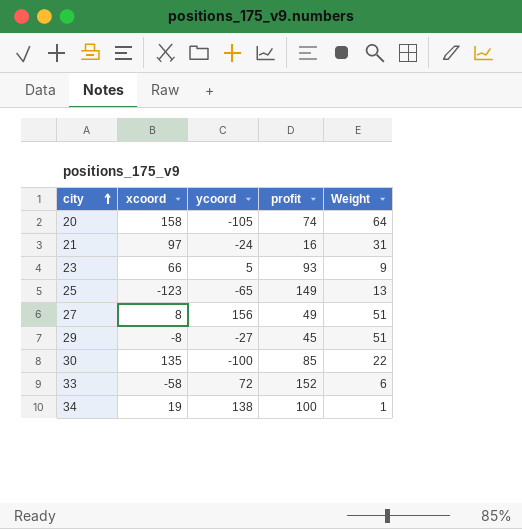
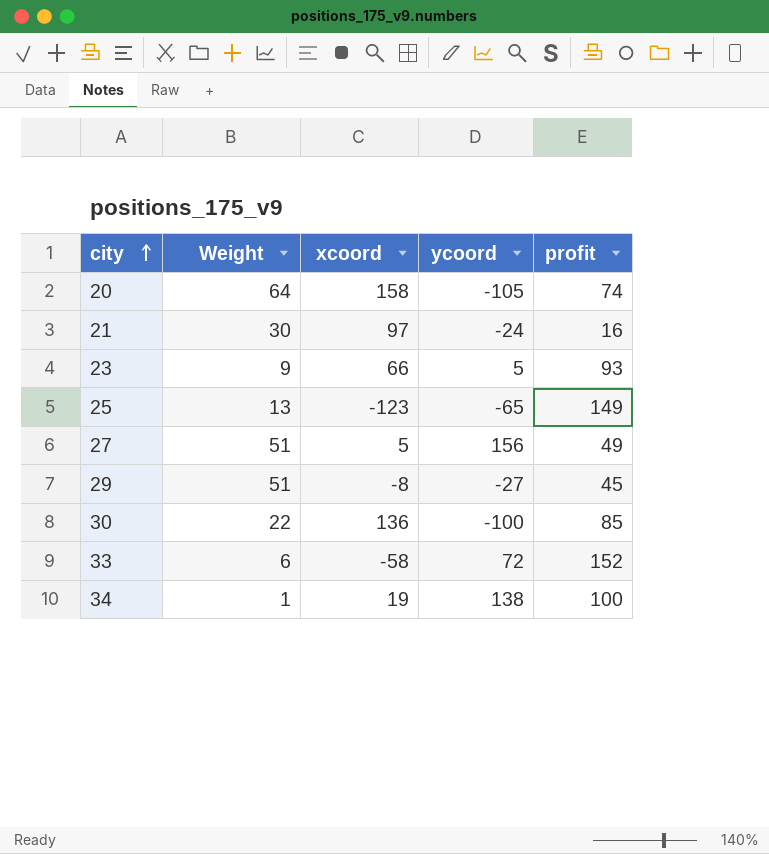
column Weight | position: 5 -> 2
21 | Weight: 31 -> 30
27 | xcoord: 8 -> 5
30 | xcoord: 135 -> 136

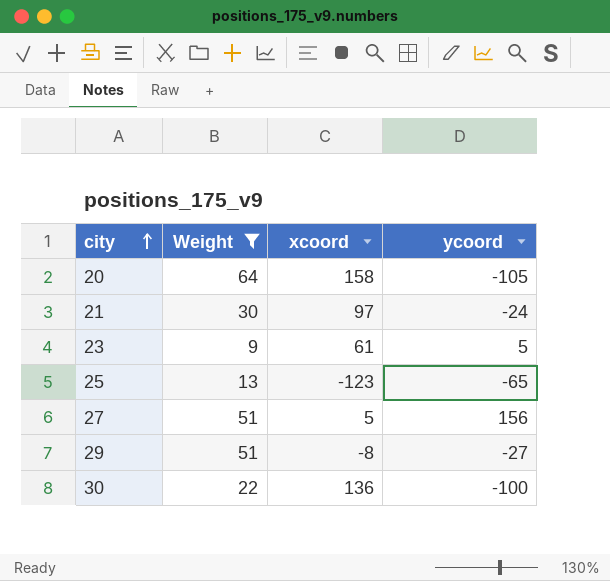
filter: none -> Weight >= 9
column profit | position: 5 -> none
23 | xcoord: 66 -> 61

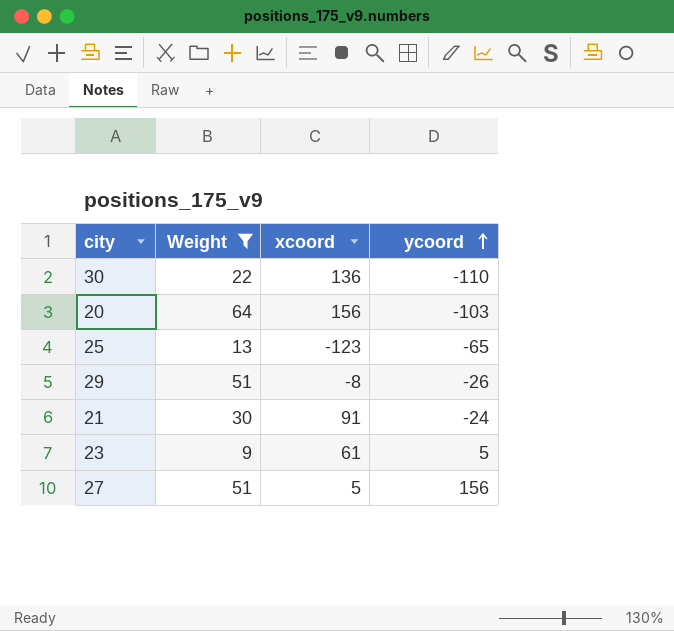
row order: city ascending -> ycoord ascending
30 | ycoord: -100 -> -110
20 | xcoord: 158 -> 156
20 | ycoord: -105 -> -103
29 | ycoord: -27 -> -26
21 | xcoord: 97 -> 91

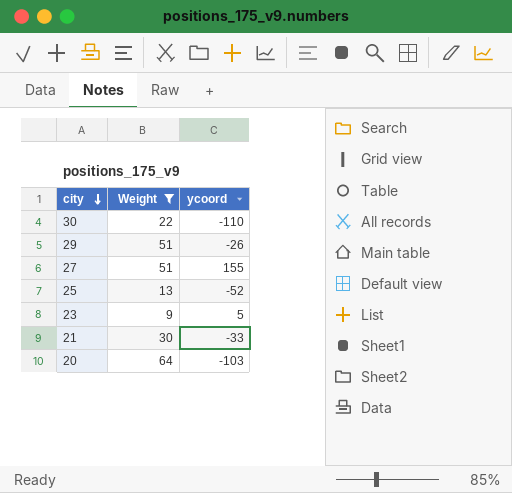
row order: ycoord ascending -> city descending
column xcoord | position: 3 -> none
27 | ycoord: 156 -> 155
25 | ycoord: -65 -> -52
21 | ycoord: -24 -> -33

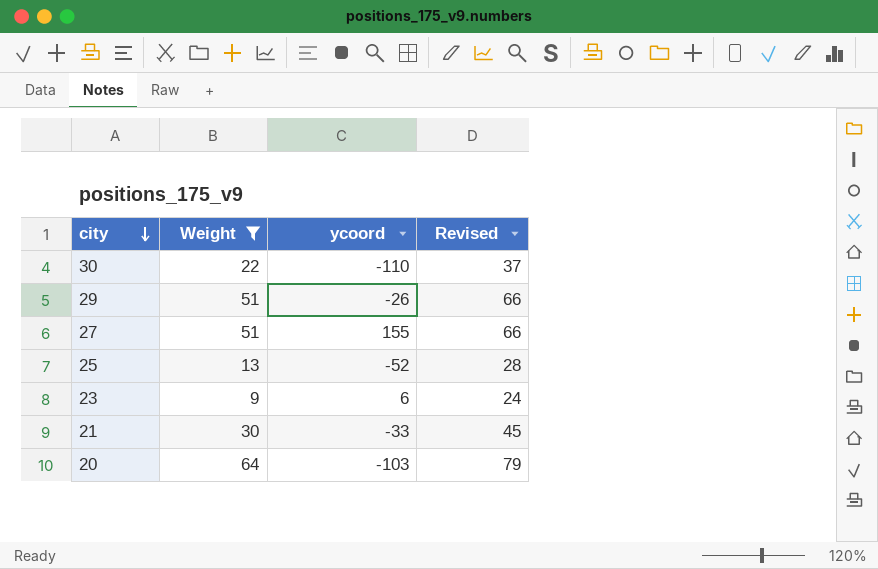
column Revised | formula: none -> [Weight] + 15
23 | ycoord: 5 -> 6

